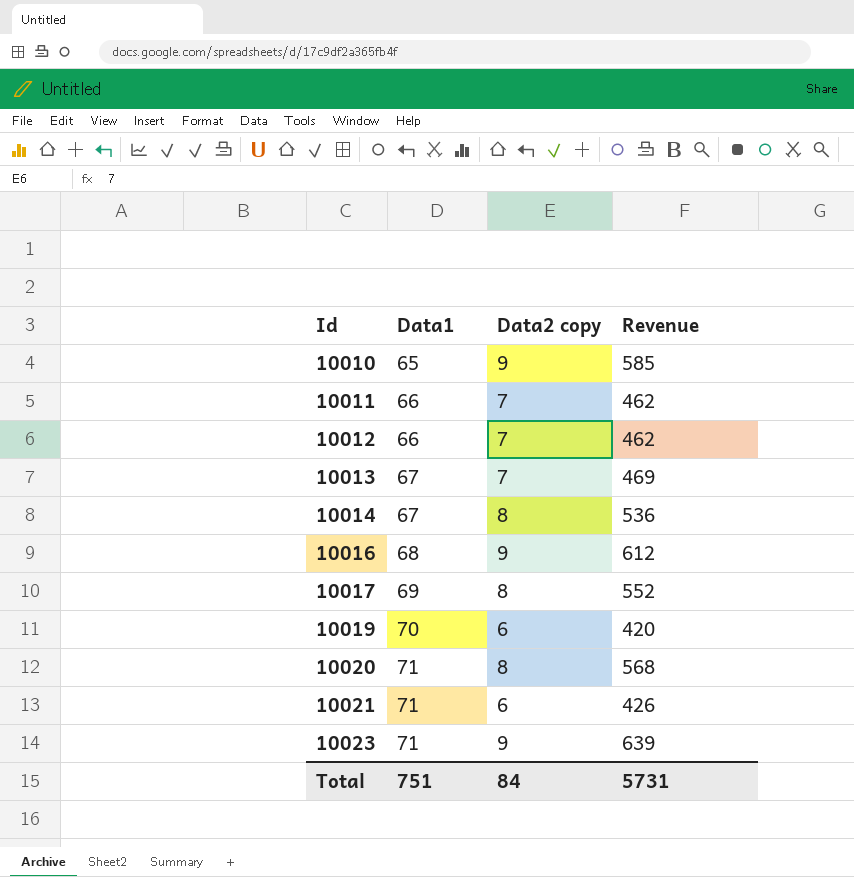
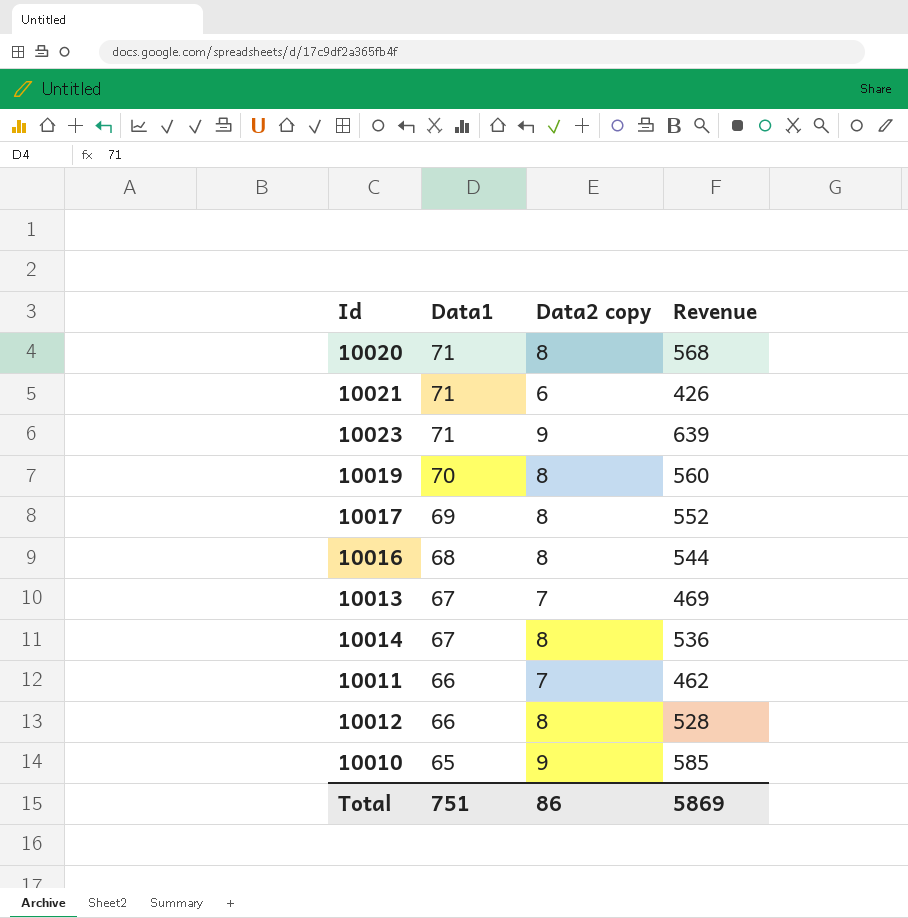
row order: Id ascending -> Data1 descending
10019 | Data2 copy: 6 -> 8
10019 | Revenue: 420 -> 560
10016 | Data2 copy: 9 -> 8
10016 | Revenue: 612 -> 544
10012 | Data2 copy: 7 -> 8
10012 | Revenue: 462 -> 528
Total | Data2 copy: 84 -> 86
Total | Revenue: 5731 -> 5869

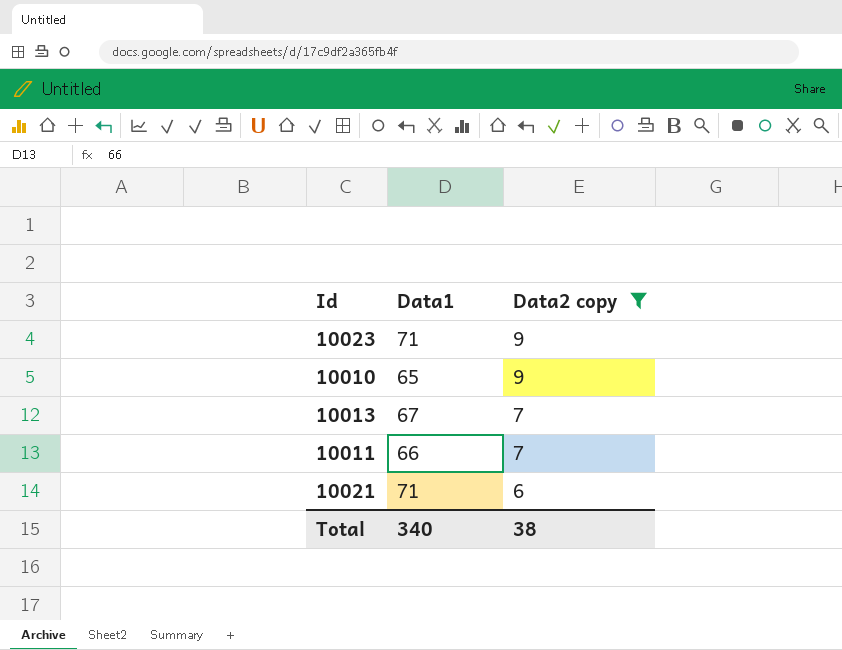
filter: none -> Data2 copy != 8
row order: Data1 descending -> Data2 copy descending
column Revenue | formula: [Data1] * [Data2 copy] -> none
Total | Data1: 751 -> 340
Total | Data2 copy: 86 -> 38

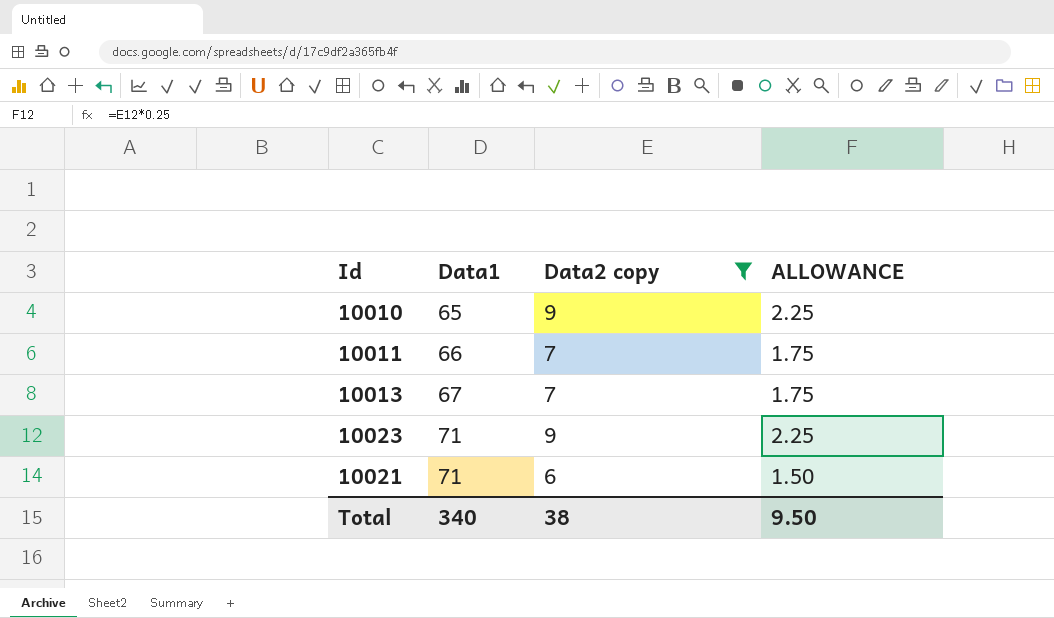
row order: Data2 copy descending -> Data1 ascending
column ALLOWANCE | formula: none -> [Data2 copy] * 0.25

